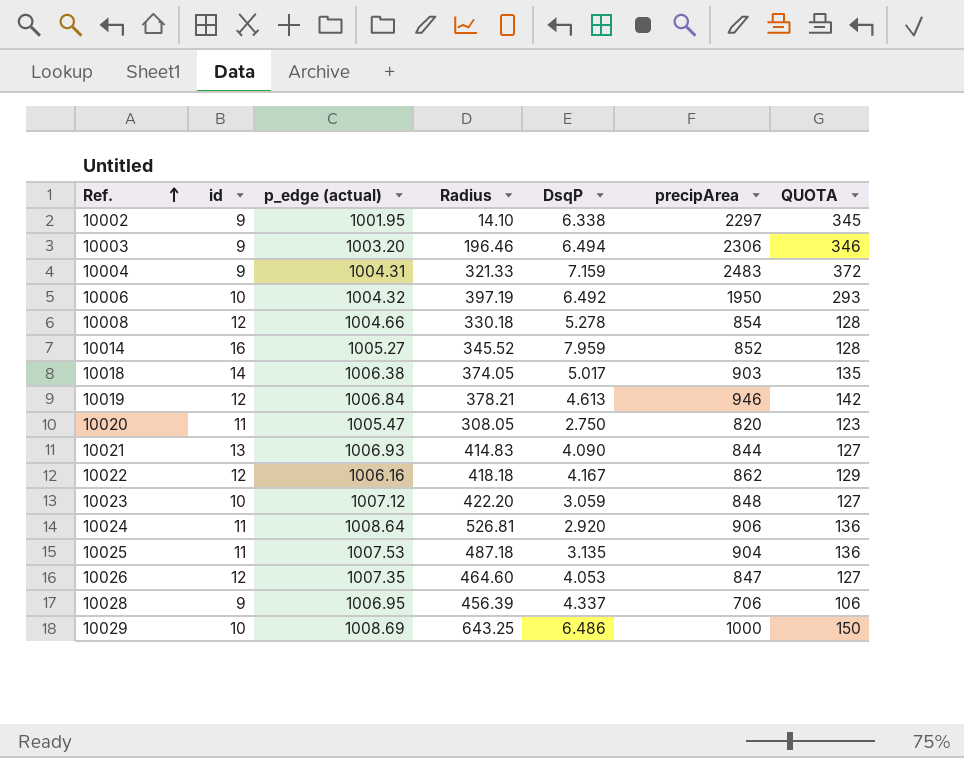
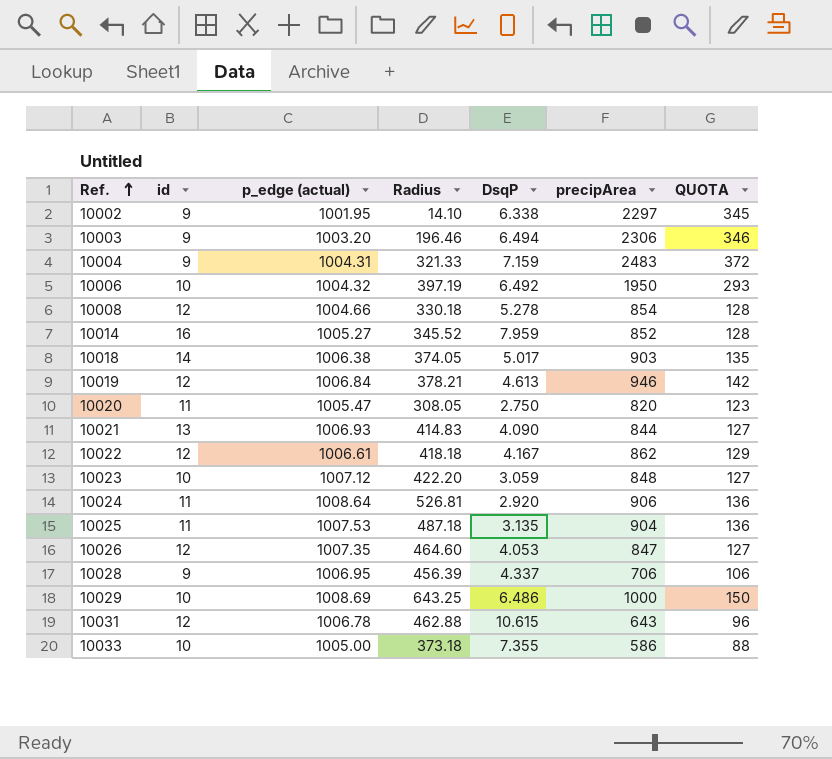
10022 | p_edge (actual): 1006.16 -> 1006.61
row 10031: none -> 12 | 1006.78 | 462.88 | 10.615 | 643 | 96
row 10033: none -> 10 | 1005.00 | 373.18 | 7.355 | 586 | 88

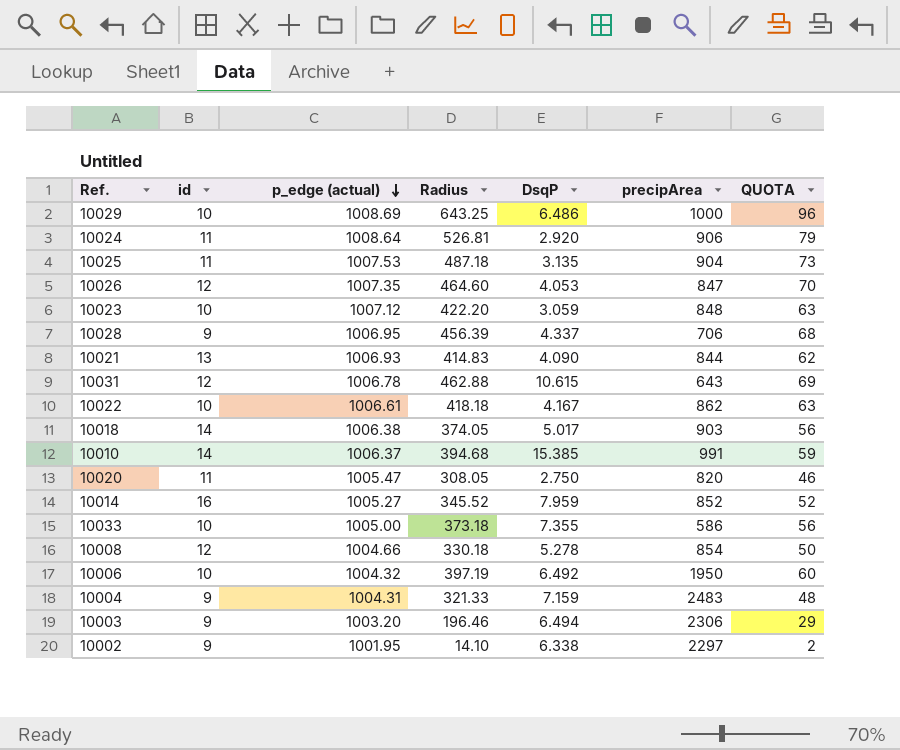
row order: Ref. ascending -> p_edge (actual) descending
column QUOTA | formula: [precipArea] * 0.15 -> [Radius] * 0.15
row 10019: 12 | 1006.84 | 378.21 | 4.613 | 946 | 142 -> none
10022 | id: 12 -> 10
row 10010: none -> 14 | 1006.37 | 394.68 | 15.385 | 991 | 59

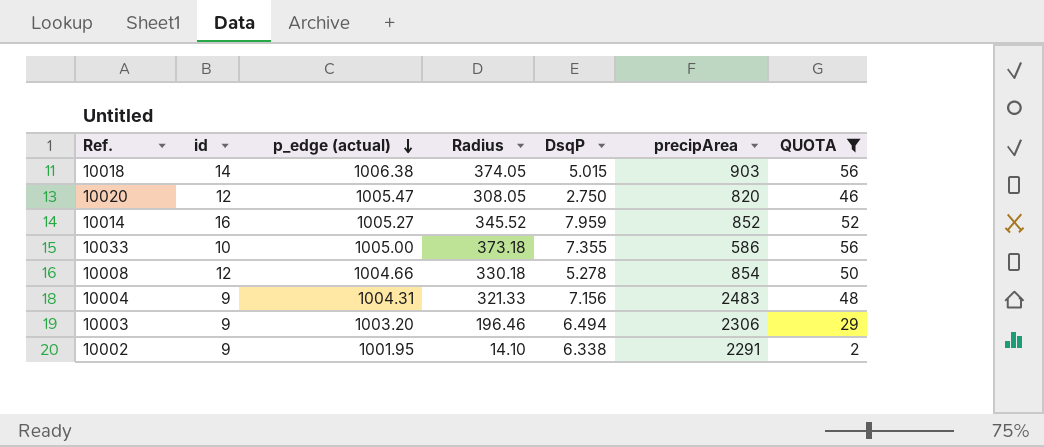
filter: none -> QUOTA <= 56
10018 | DsqP: 5.017 -> 5.015
10020 | id: 11 -> 12
10004 | DsqP: 7.159 -> 7.156
10002 | precipArea: 2297 -> 2291

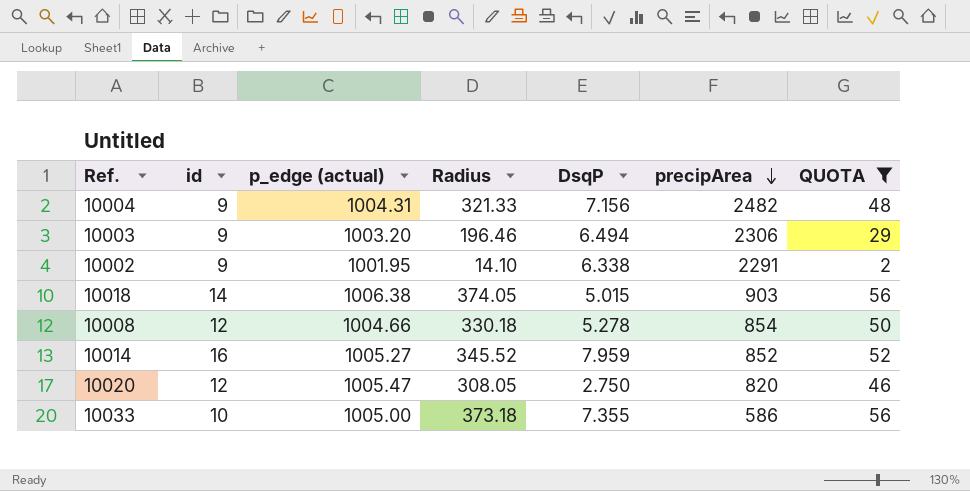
row order: p_edge (actual) descending -> precipArea descending
10004 | precipArea: 2483 -> 2482

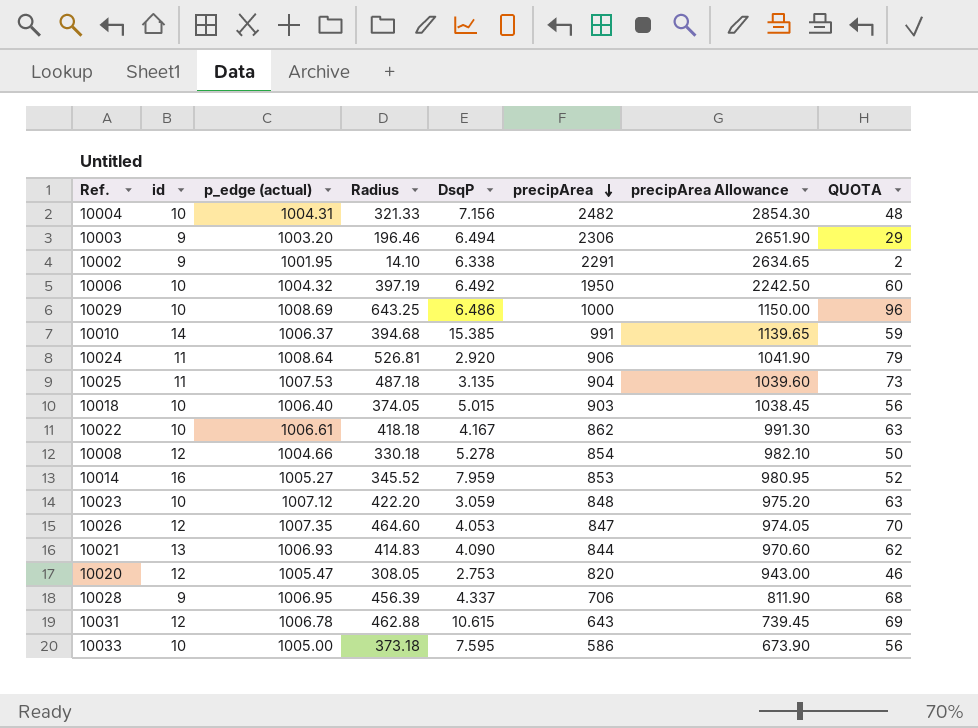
filter: QUOTA <= 56 -> none
column precipArea Allowance | formula: none -> [precipArea] * 1.15
10004 | id: 9 -> 10
10018 | id: 14 -> 10
10018 | p_edge (actual): 1006.38 -> 1006.40
10014 | precipArea: 852 -> 853
10020 | DsqP: 2.750 -> 2.753
10033 | DsqP: 7.355 -> 7.595

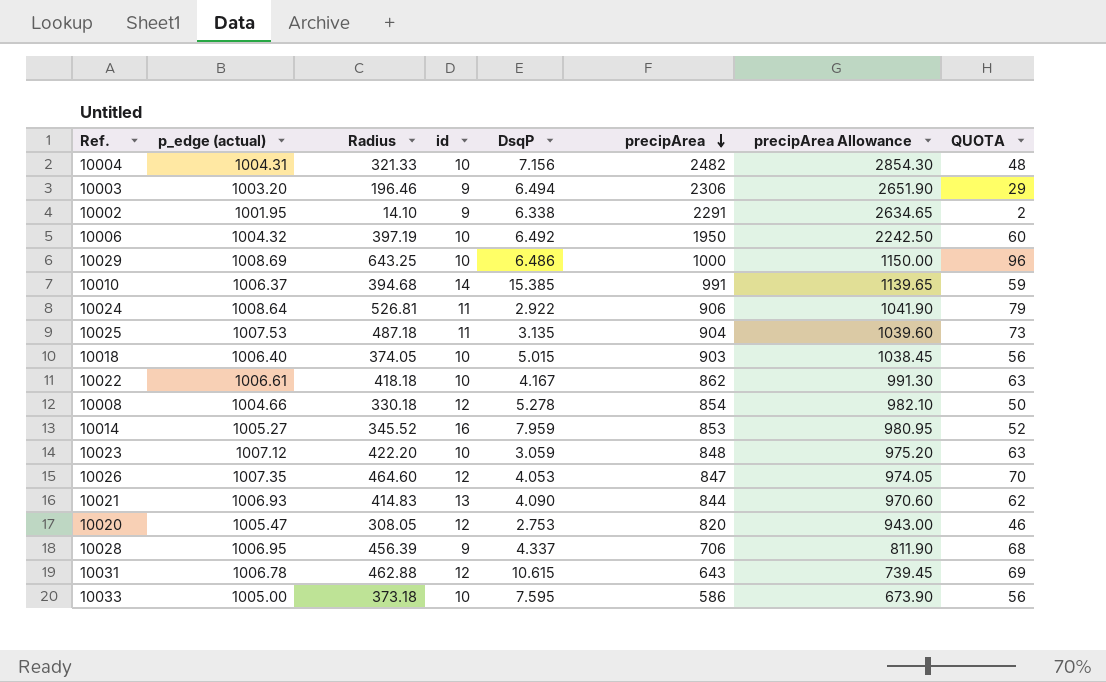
column id | position: 2 -> 4
10024 | DsqP: 2.920 -> 2.922

